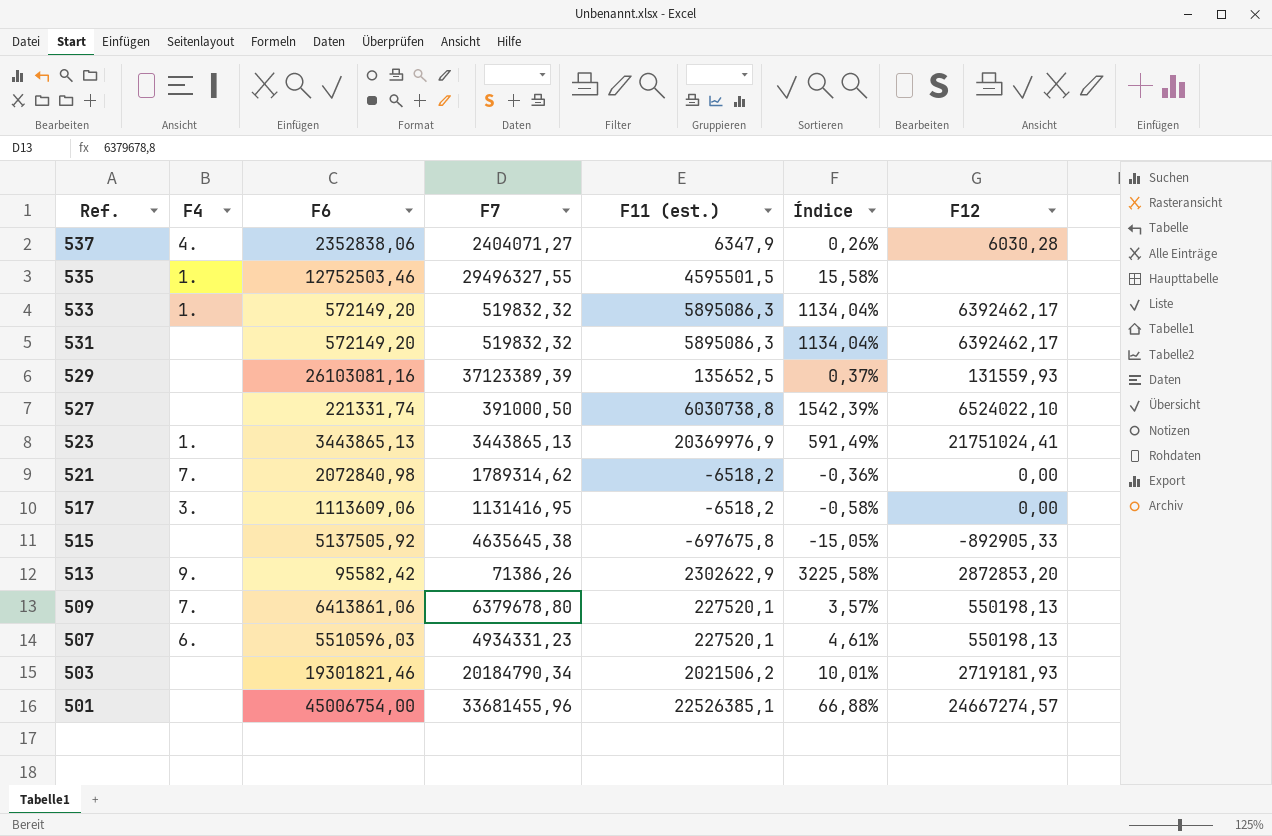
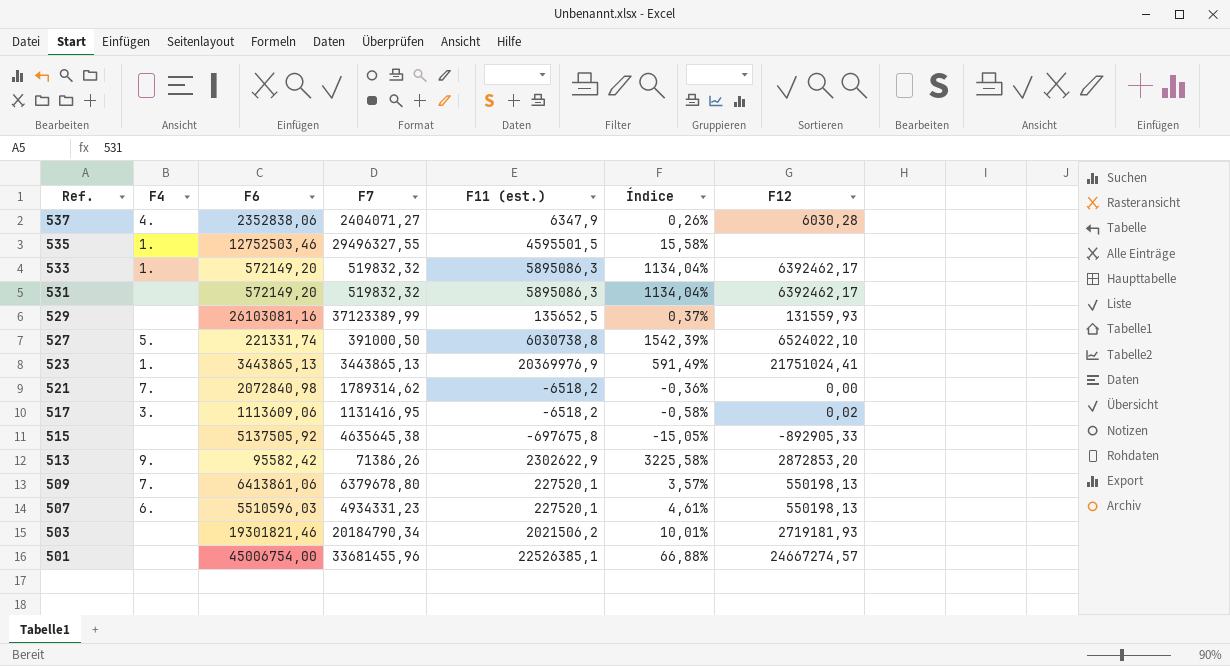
529 | F7: 37123389,39 -> 37123389,99
527 | F4: none -> 5.
517 | F12: 0,00 -> 0,02

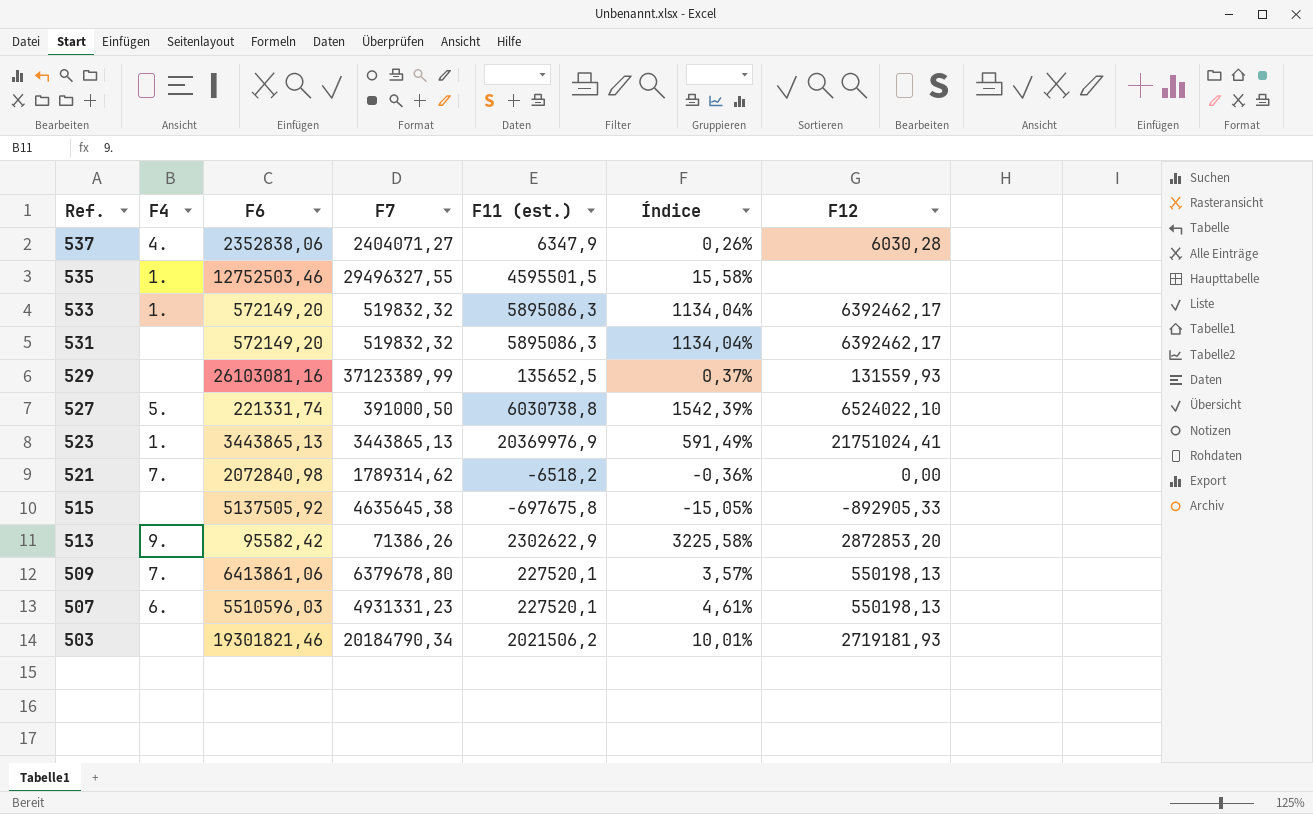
row 517: 3. | 1113609,06 | 1131416,95 | -6518,2 | -0,58% | 0,02 -> none
row 501: none | 45006754,00 | 33681455,96 | 22526385,1 | 66,88% | 24667274,57 -> none
507 | F7: 4934331,23 -> 4931331,23

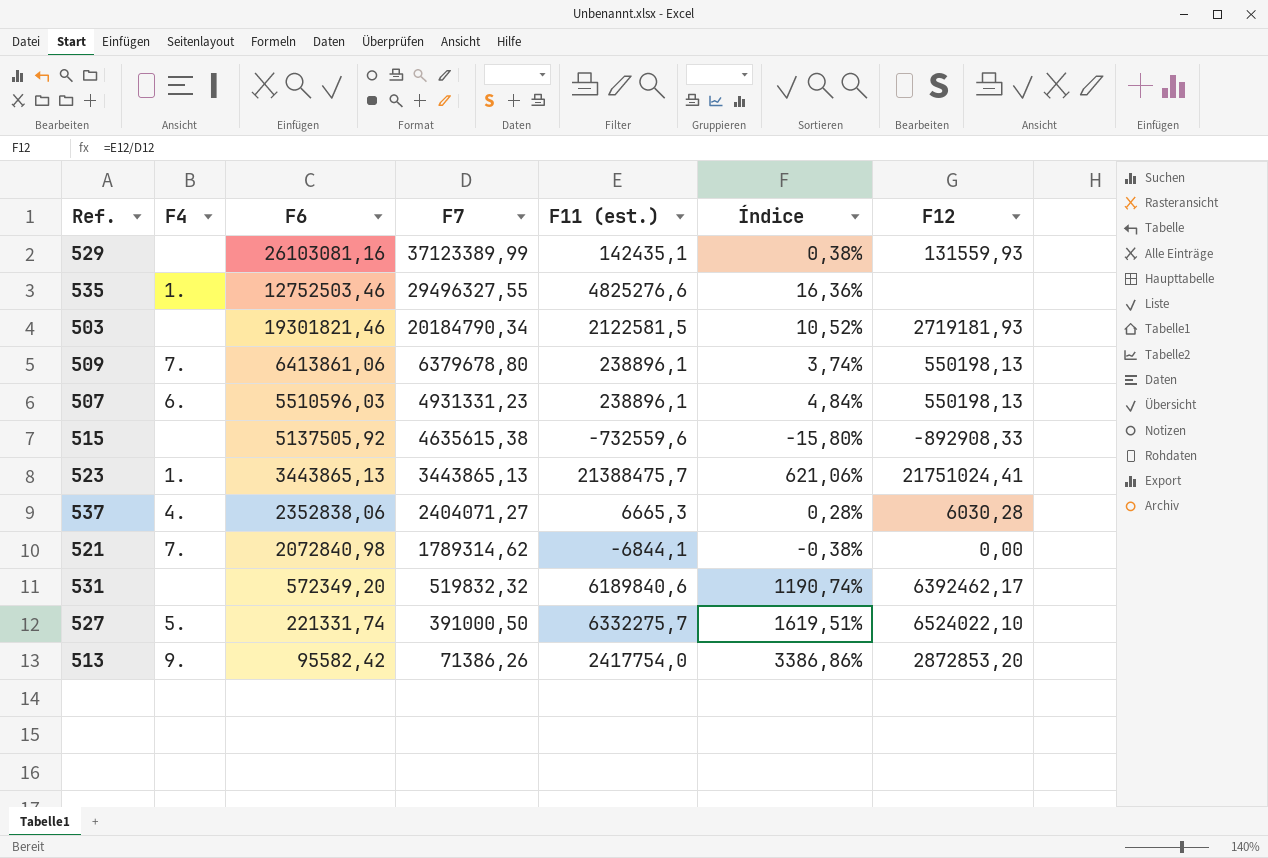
row order: Ref. descending -> F7 descending
row 533: 1. | 572149,20 | 519832,32 | 5895086,3 | 1134,04% | 6392462,17 -> none
529 | F11 (est.): 135652,5 -> 142435,1
529 | Índice: 0,37% -> 0,38%
535 | F11 (est.): 4595501,5 -> 4825276,6
535 | Índice: 15,58% -> 16,36%
503 | F11 (est.): 2021506,2 -> 2122581,5
503 | Índice: 10,01% -> 10,52%
509 | F11 (est.): 227520,1 -> 238896,1
509 | Índice: 3,57% -> 3,74%
507 | F11 (est.): 227520,1 -> 238896,1
507 | Índice: 4,61% -> 4,84%
515 | F7: 4635645,38 -> 4635615,38
515 | F11 (est.): -697675,8 -> -732559,6
515 | Índice: -15,05% -> -15,80%
515 | F12: -892905,33 -> -892908,33
523 | F11 (est.): 20369976,9 -> 21388475,7
523 | Índice: 591,49% -> 621,06%
537 | F11 (est.): 6347,9 -> 6665,3
537 | Índice: 0,26% -> 0,28%
521 | F11 (est.): -6518,2 -> -6844,1
521 | Índice: -0,36% -> -0,38%
531 | F6: 572149,20 -> 572349,20
531 | F11 (est.): 5895086,3 -> 6189840,6
531 | Índice: 1134,04% -> 1190,74%
527 | F11 (est.): 6030738,8 -> 6332275,7
527 | Índice: 1542,39% -> 1619,51%
513 | F11 (est.): 2302622,9 -> 2417754,0
513 | Índice: 3225,58% -> 3386,86%

